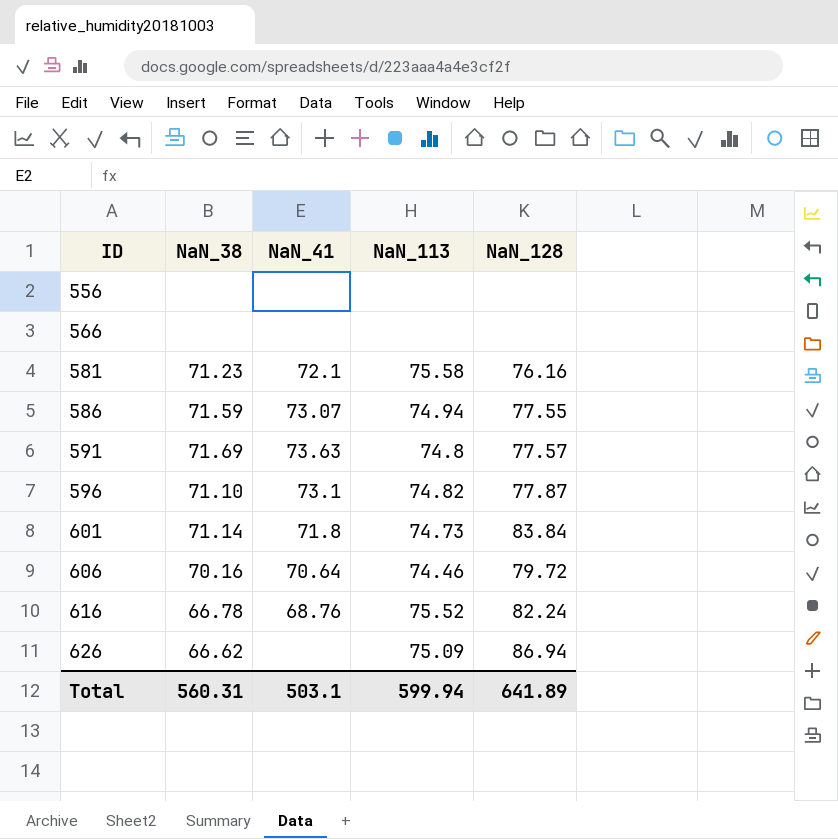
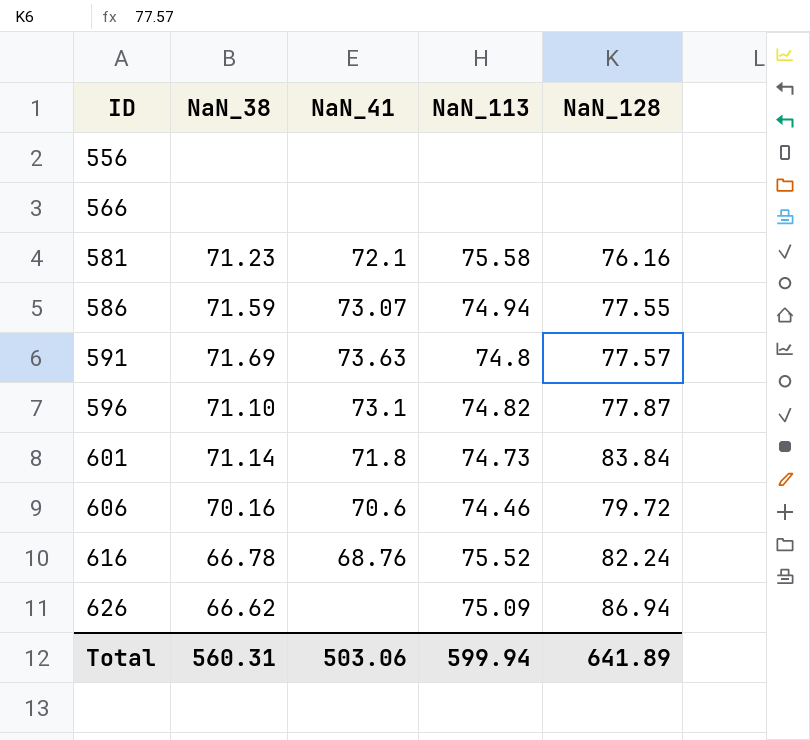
606 | NaN_41: 70.64 -> 70.6
Total | NaN_41: 503.1 -> 503.06

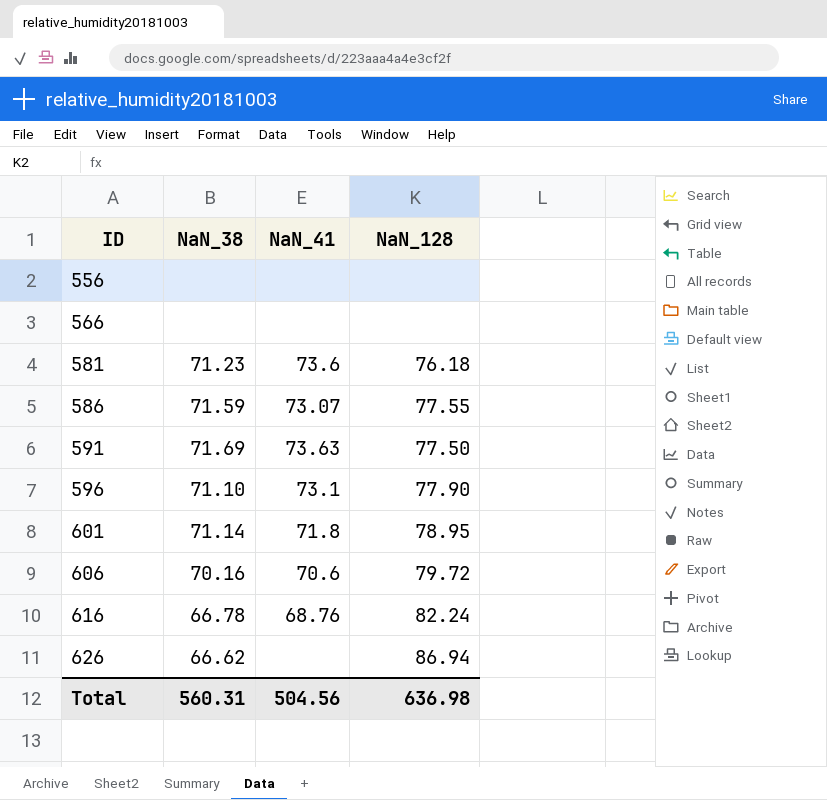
column NaN_113 | position: 4 -> none
581 | NaN_41: 72.1 -> 73.6
581 | NaN_128: 76.16 -> 76.18
591 | NaN_128: 77.57 -> 77.50
596 | NaN_128: 77.87 -> 77.90
601 | NaN_128: 83.84 -> 78.95
Total | NaN_41: 503.06 -> 504.56
Total | NaN_128: 641.89 -> 636.98

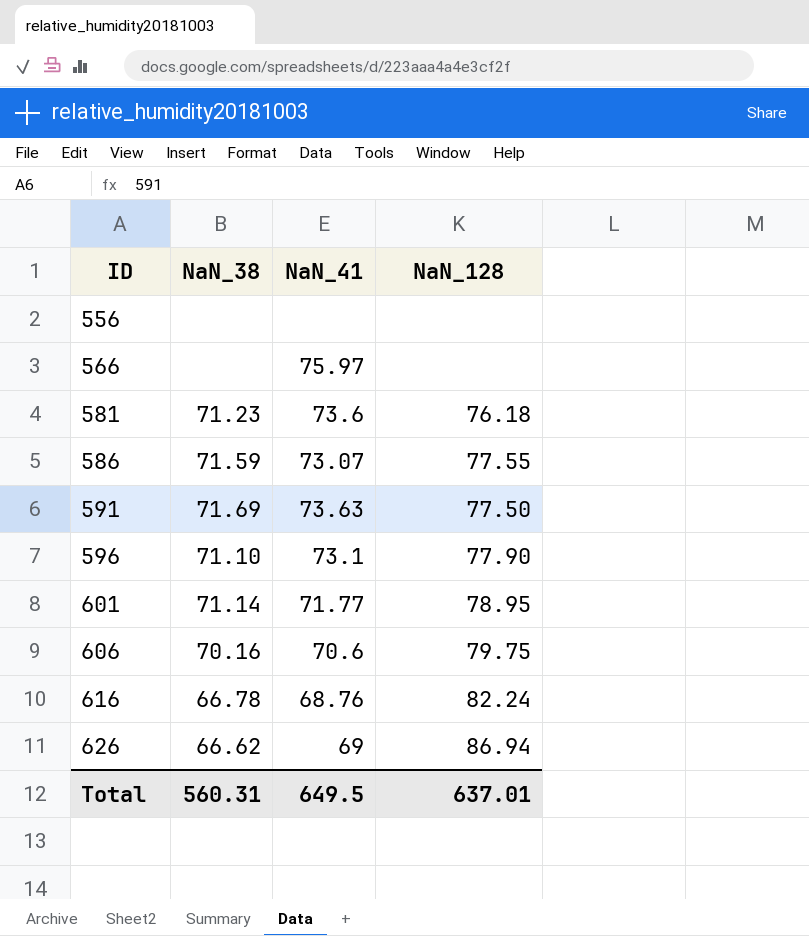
566 | NaN_41: none -> 75.97
601 | NaN_41: 71.8 -> 71.77
606 | NaN_128: 79.72 -> 79.75
626 | NaN_41: none -> 69
Total | NaN_41: 504.56 -> 649.5
Total | NaN_128: 636.98 -> 637.01

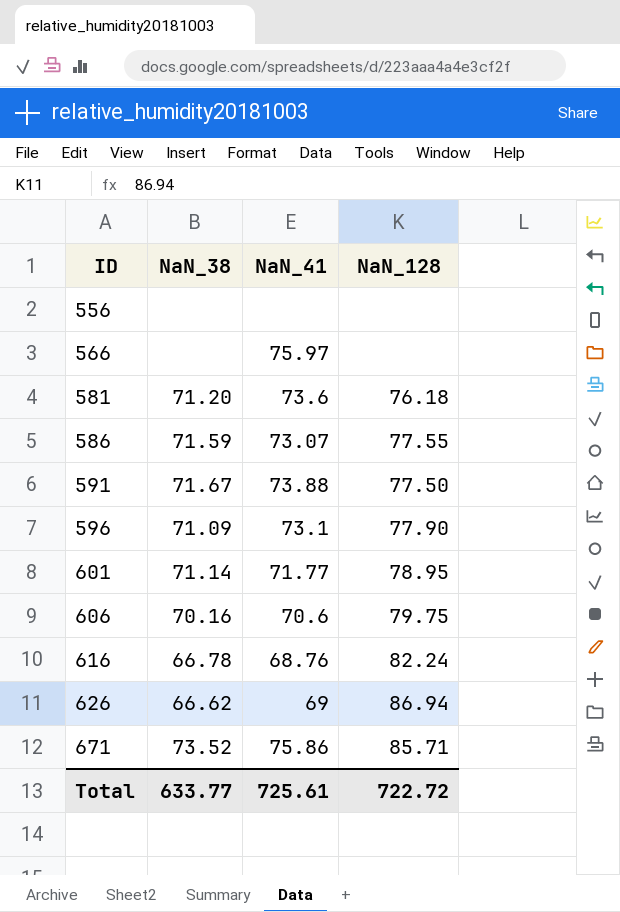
581 | NaN_38: 71.23 -> 71.20
591 | NaN_38: 71.69 -> 71.67
591 | NaN_41: 73.63 -> 73.88
596 | NaN_38: 71.10 -> 71.09
row 671: none -> 73.52 | 75.86 | 85.71
Total | NaN_38: 560.31 -> 633.77
Total | NaN_41: 649.5 -> 725.61
Total | NaN_128: 637.01 -> 722.72

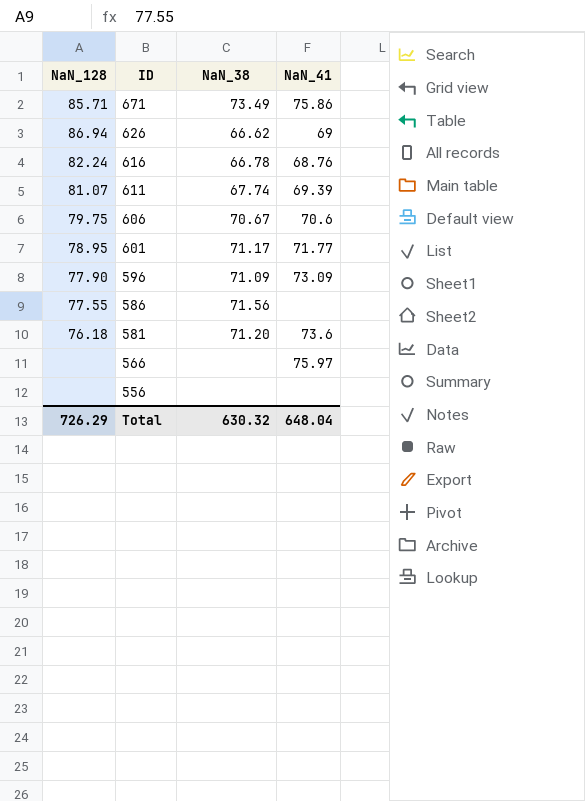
row order: ID ascending -> ID descending
column NaN_128 | position: 4 -> 1
row 591: 71.67 | 73.88 | 77.50 -> none
671 | NaN_38: 73.52 -> 73.49
row 611: none -> 81.07 | 67.74 | 69.39
606 | NaN_38: 70.16 -> 70.67
601 | NaN_38: 71.14 -> 71.17
596 | NaN_41: 73.1 -> 73.09
586 | NaN_38: 71.59 -> 71.56
586 | NaN_41: 73.07 -> none
Total | NaN_128: 722.72 -> 726.29
Total | NaN_38: 633.77 -> 630.32
Total | NaN_41: 725.61 -> 648.04

